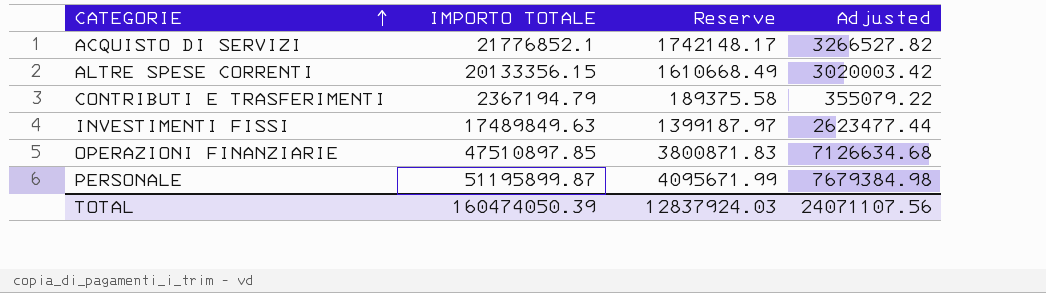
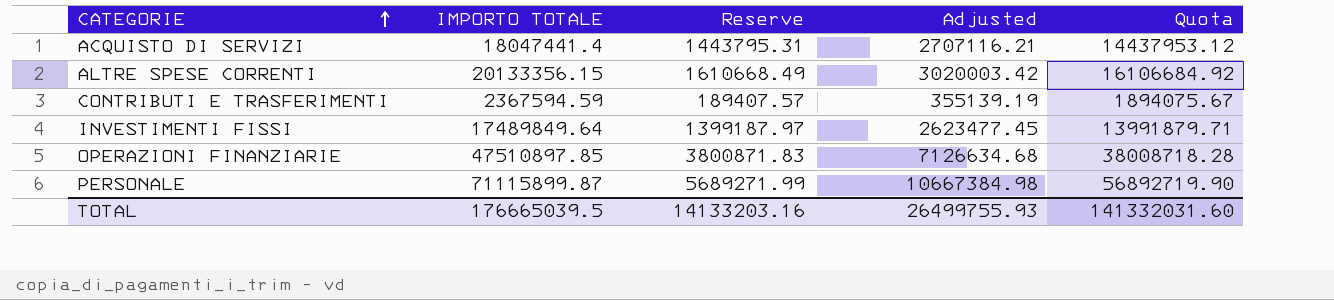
column Quota | formula: none -> [IMPORTO TOTALE] * 0.8
ACQUISTO DI SERVIZI | IMPORTO TOTALE: 21776852.1 -> 18047441.4
ACQUISTO DI SERVIZI | Reserve: 1742148.17 -> 1443795.31
ACQUISTO DI SERVIZI | Adjusted: 3266527.82 -> 2707116.21
CONTRIBUTI E TRASFERIMENTI | IMPORTO TOTALE: 2367194.79 -> 2367594.59
CONTRIBUTI E TRASFERIMENTI | Reserve: 189375.58 -> 189407.57
CONTRIBUTI E TRASFERIMENTI | Adjusted: 355079.22 -> 355139.19
INVESTIMENTI FISSI | IMPORTO TOTALE: 17489849.63 -> 17489849.64
INVESTIMENTI FISSI | Adjusted: 2623477.44 -> 2623477.45
PERSONALE | IMPORTO TOTALE: 51195899.87 -> 71115899.87
PERSONALE | Reserve: 4095671.99 -> 5689271.99
PERSONALE | Adjusted: 7679384.98 -> 10667384.98
TOTAL | IMPORTO TOTALE: 160474050.39 -> 176665039.5
TOTAL | Reserve: 12837924.03 -> 14133203.16
TOTAL | Adjusted: 24071107.56 -> 26499755.93

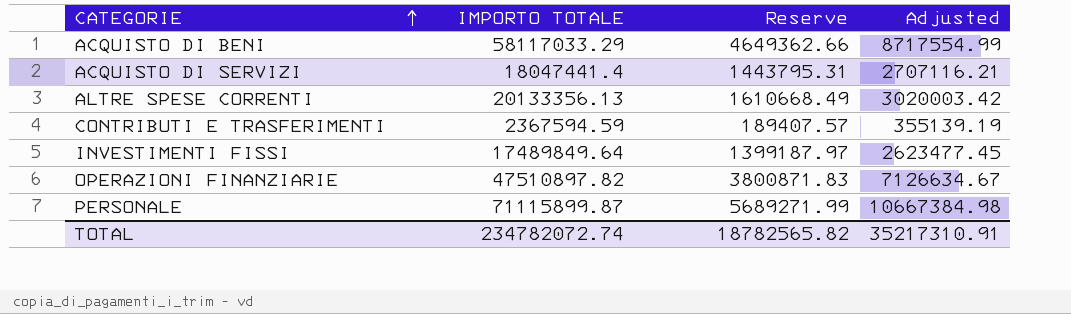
column Quota | formula: [IMPORTO TOTALE] * 0.8 -> none
row ACQUISTO DI BENI: none -> 58117033.29 | 4649362.66 | 8717554.99
ALTRE SPESE CORRENTI | IMPORTO TOTALE: 20133356.15 -> 20133356.13
OPERAZIONI FINANZIARIE | IMPORTO TOTALE: 47510897.85 -> 47510897.82
OPERAZIONI FINANZIARIE | Adjusted: 7126634.68 -> 7126634.67
TOTAL | IMPORTO TOTALE: 176665039.5 -> 234782072.74
TOTAL | Reserve: 14133203.16 -> 18782565.82
TOTAL | Adjusted: 26499755.93 -> 35217310.91

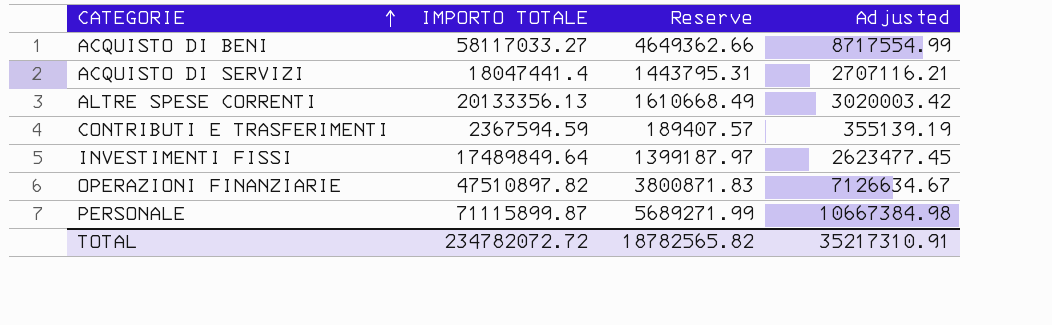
ACQUISTO DI BENI | IMPORTO TOTALE: 58117033.29 -> 58117033.27
TOTAL | IMPORTO TOTALE: 234782072.74 -> 234782072.72

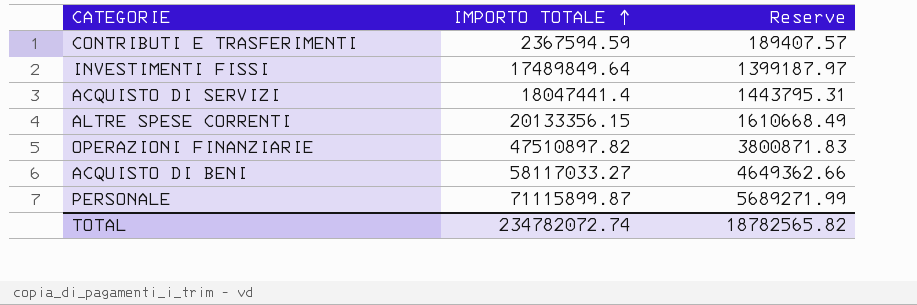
row order: CATEGORIE ascending -> IMPORTO TOTALE ascending
column Adjusted | formula: [IMPORTO TOTALE] * 0.15 -> none
ALTRE SPESE CORRENTI | IMPORTO TOTALE: 20133356.13 -> 20133356.15
TOTAL | IMPORTO TOTALE: 234782072.72 -> 234782072.74

